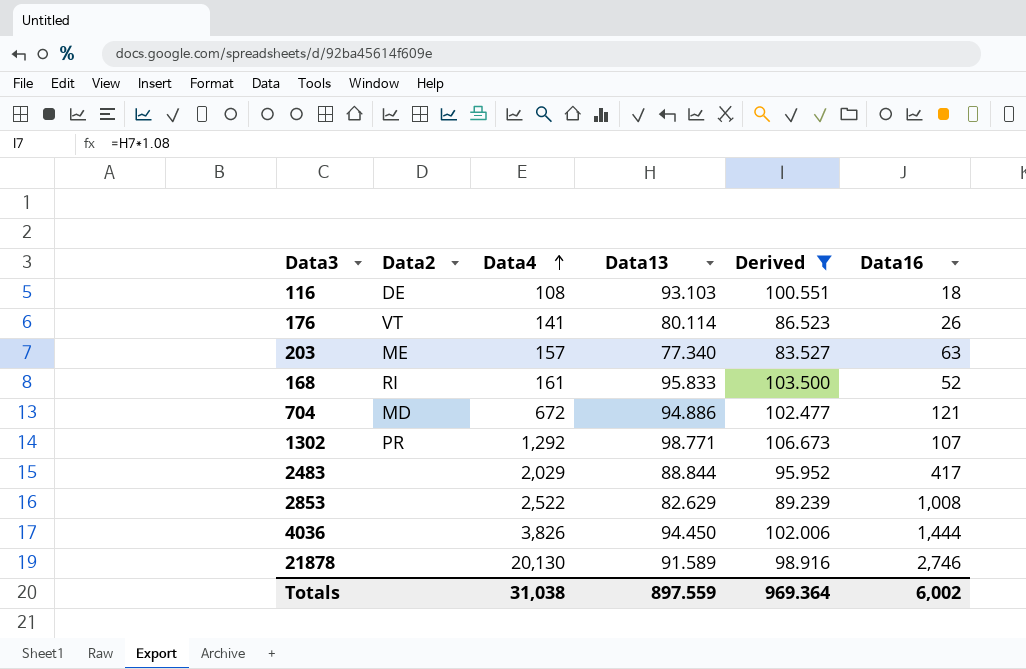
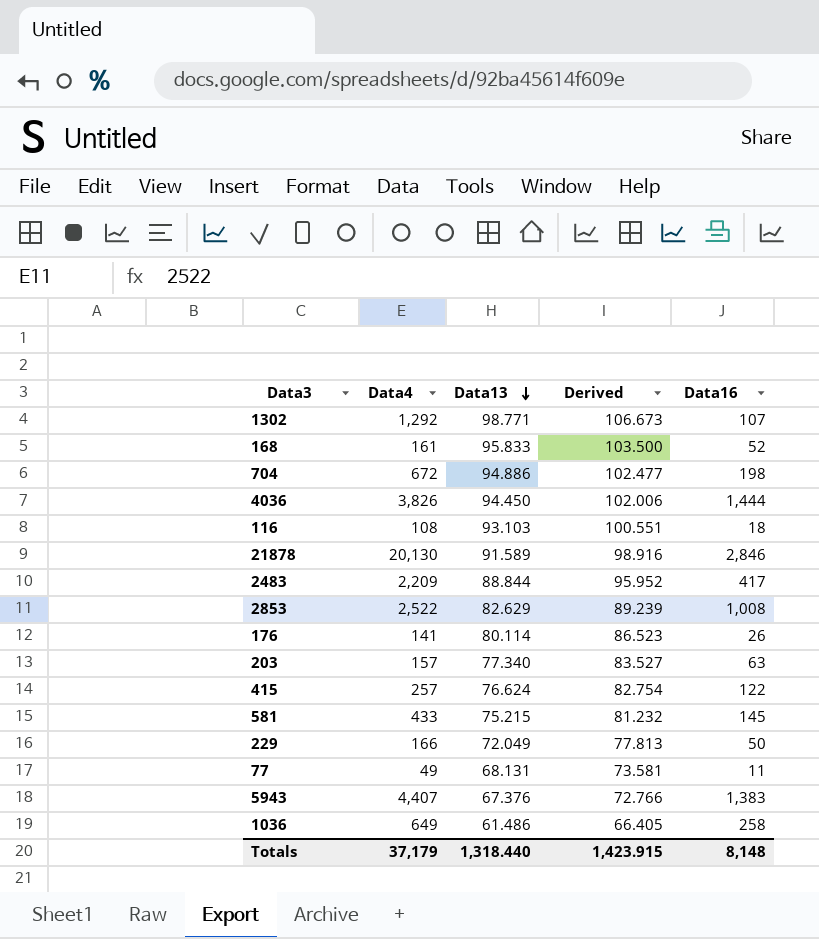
filter: Derived >= 83.527 -> none
row order: Data4 ascending -> Data13 descending
column Data2 | position: 2 -> none
704 | Data16: 121 -> 198
21878 | Data16: 2,746 -> 2,846
2483 | Data4: 2,029 -> 2,209
Totals | Data4: 31,038 -> 37,179
Totals | Data13: 897.559 -> 1,318.440
Totals | Derived: 969.364 -> 1,423.915
Totals | Data16: 6,002 -> 8,148

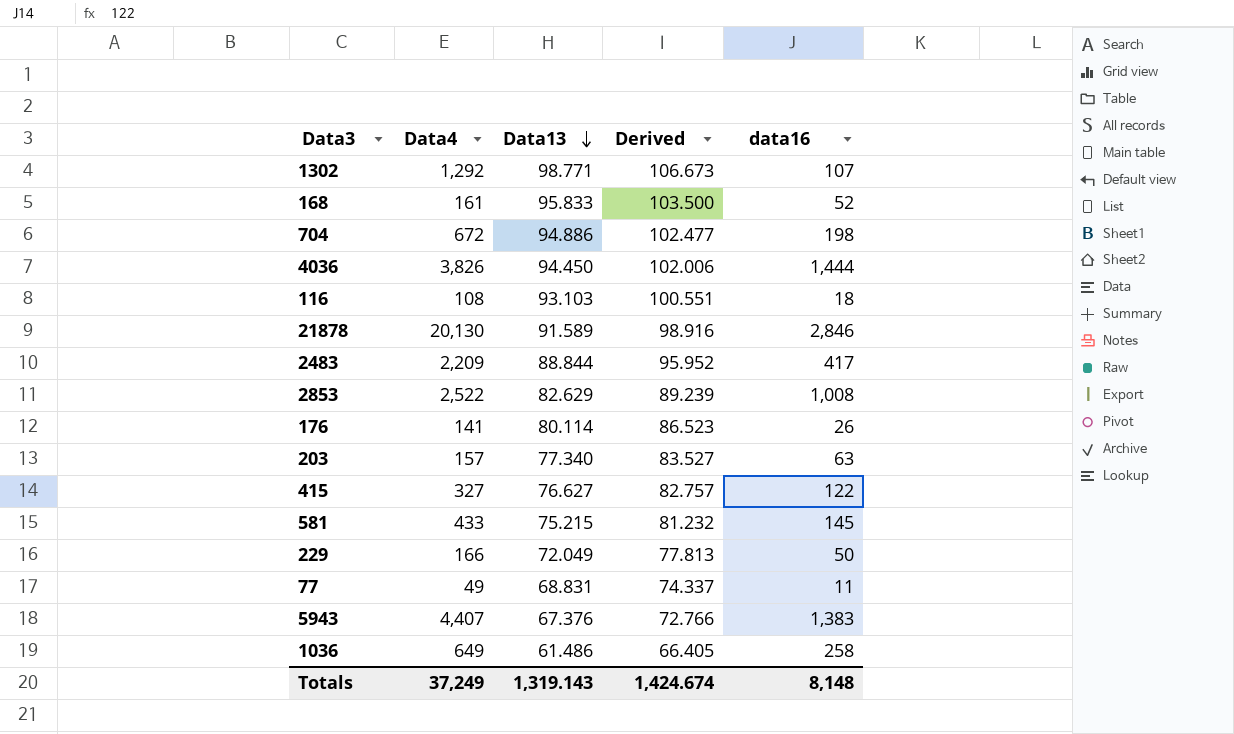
column name: Data16 -> data16
415 | Data4: 257 -> 327
415 | Data13: 76.624 -> 76.627
415 | Derived: 82.754 -> 82.757
77 | Data13: 68.131 -> 68.831
77 | Derived: 73.581 -> 74.337
Totals | Data4: 37,179 -> 37,249
Totals | Data13: 1,318.440 -> 1,319.143
Totals | Derived: 1,423.915 -> 1,424.674

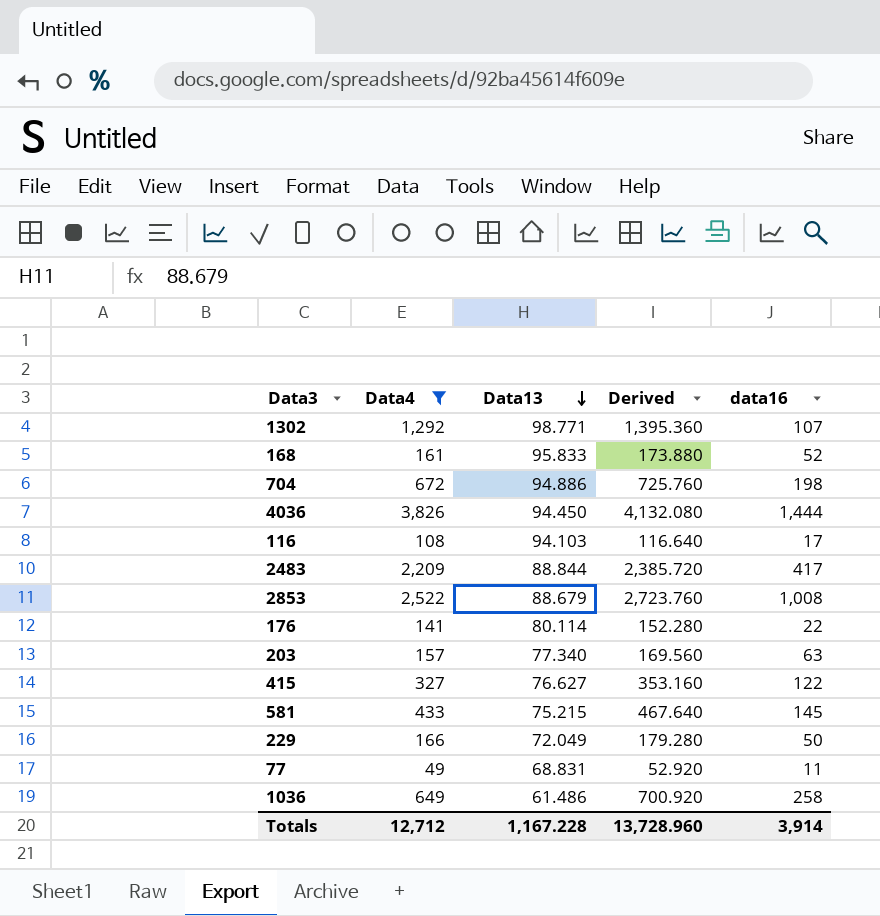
filter: none -> Data4 <= 3,826
column Derived | formula: [Data13] * 1.08 -> [Data4] * 1.08
116 | Data13: 93.103 -> 94.103
116 | data16: 18 -> 17
2853 | Data13: 82.629 -> 88.679
176 | data16: 26 -> 22
Totals | Data4: 37,249 -> 12,712
Totals | Data13: 1,319.143 -> 1,167.228
Totals | Derived: 1,424.674 -> 13,728.960
Totals | data16: 8,148 -> 3,914

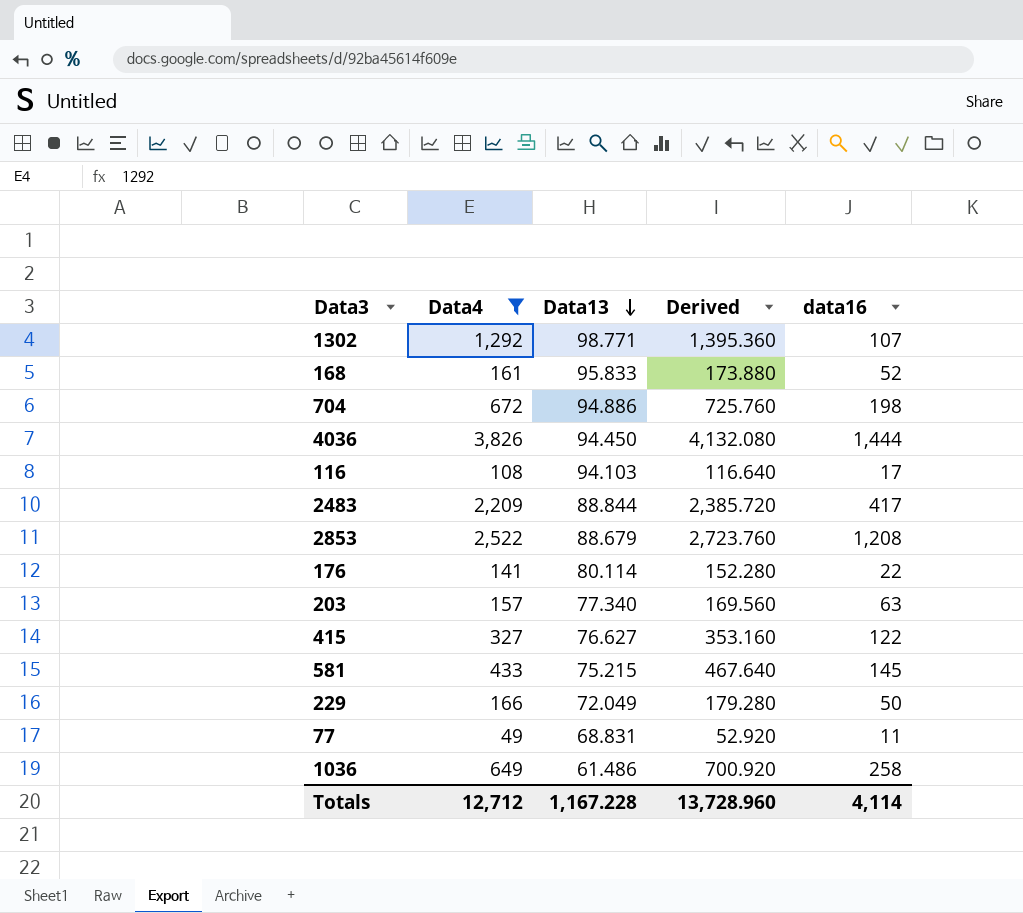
2853 | data16: 1,008 -> 1,208
Totals | data16: 3,914 -> 4,114

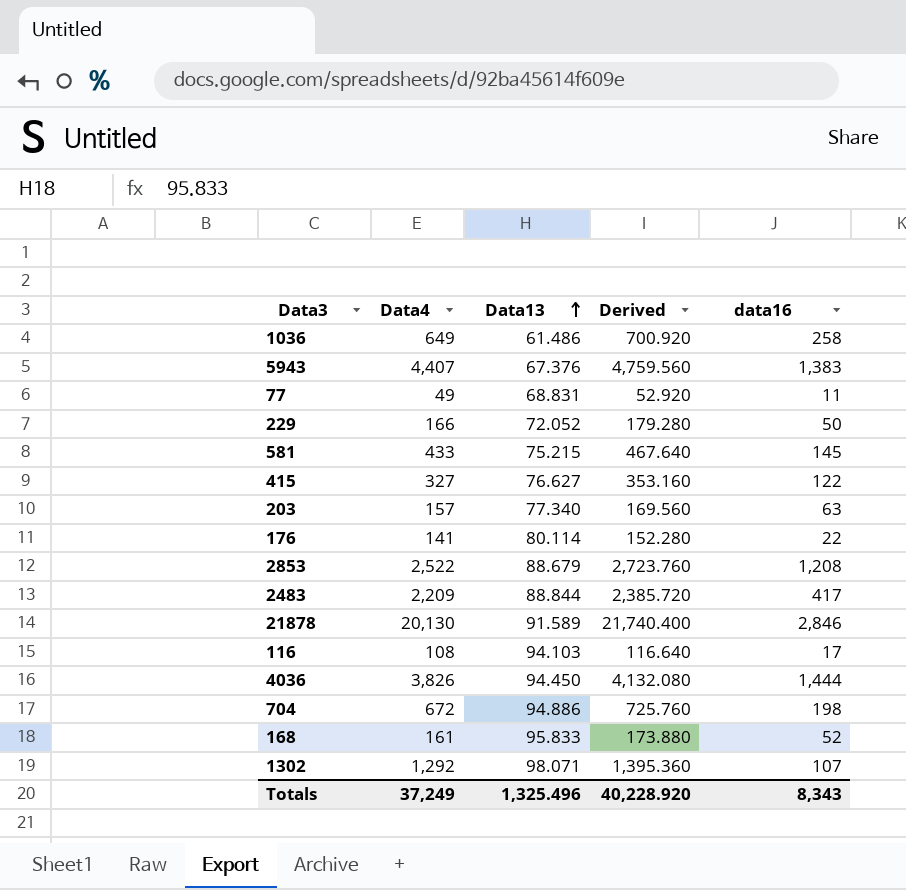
filter: Data4 <= 3,826 -> none
row order: Data13 descending -> Data13 ascending
229 | Data13: 72.049 -> 72.052
1302 | Data13: 98.771 -> 98.071
Totals | Data4: 12,712 -> 37,249
Totals | Data13: 1,167.228 -> 1,325.496
Totals | Derived: 13,728.960 -> 40,228.920
Totals | data16: 4,114 -> 8,343

